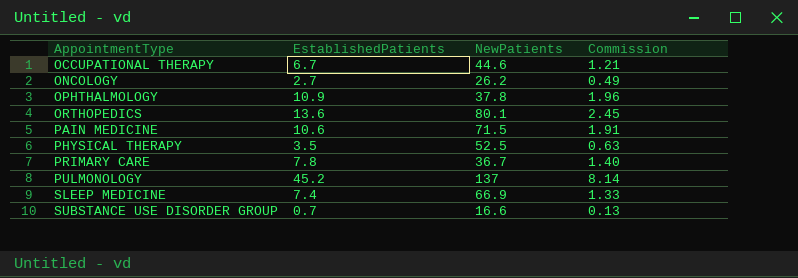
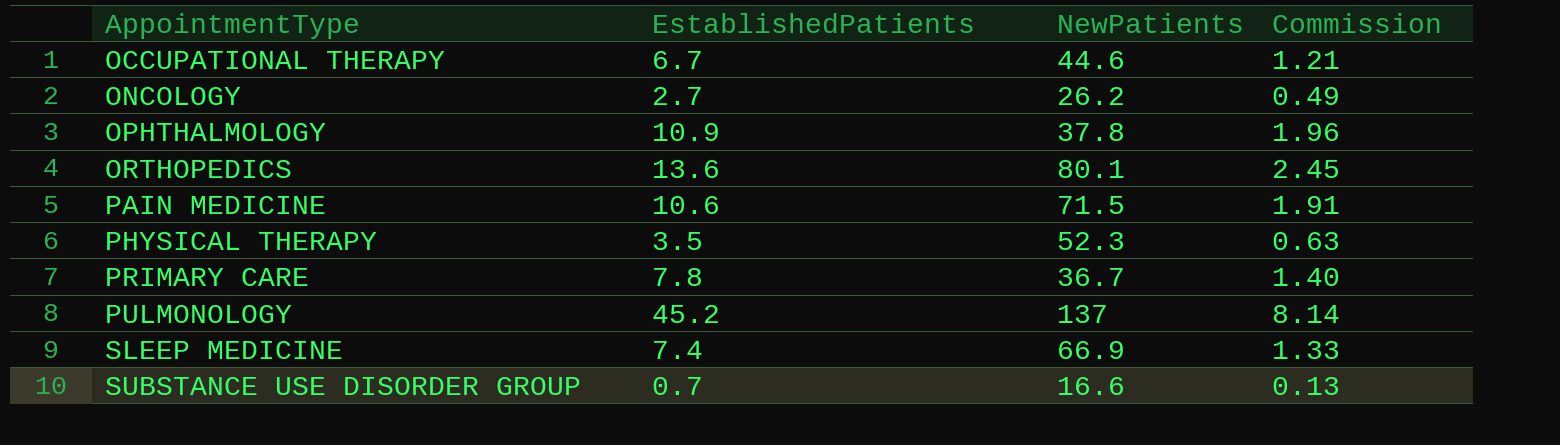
PHYSICAL THERAPY | NewPatients: 52.5 -> 52.3

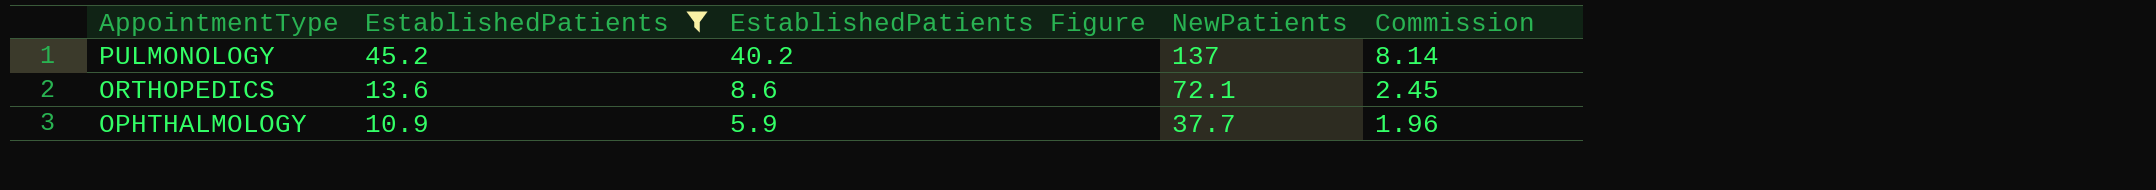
filter: none -> EstablishedPatients >= 10.9
row order: AppointmentType ascending -> AppointmentType descending
column EstablishedPatients Figure | formula: none -> [EstablishedPatients] - 5
ORTHOPEDICS | NewPatients: 80.1 -> 72.1
OPHTHALMOLOGY | NewPatients: 37.8 -> 37.7

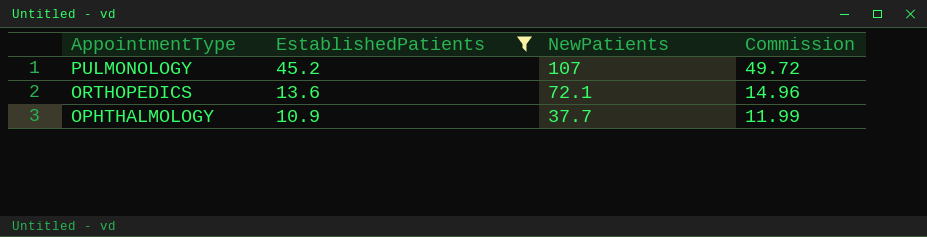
column EstablishedPatients Figure | formula: [EstablishedPatients] - 5 -> none
column Commission | formula: [EstablishedPatients] * 0.18 -> [EstablishedPatients] * 1.1
PULMONOLOGY | NewPatients: 137 -> 107

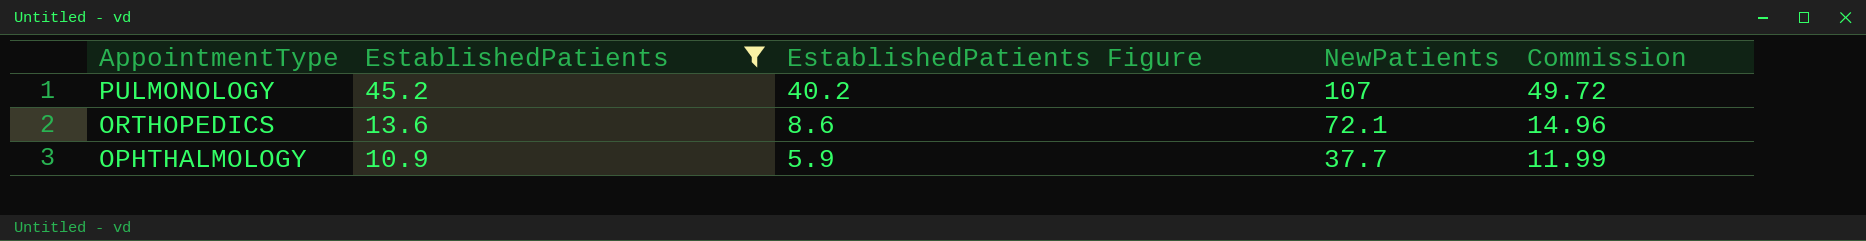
column EstablishedPatients Figure | formula: none -> [EstablishedPatients] - 5

